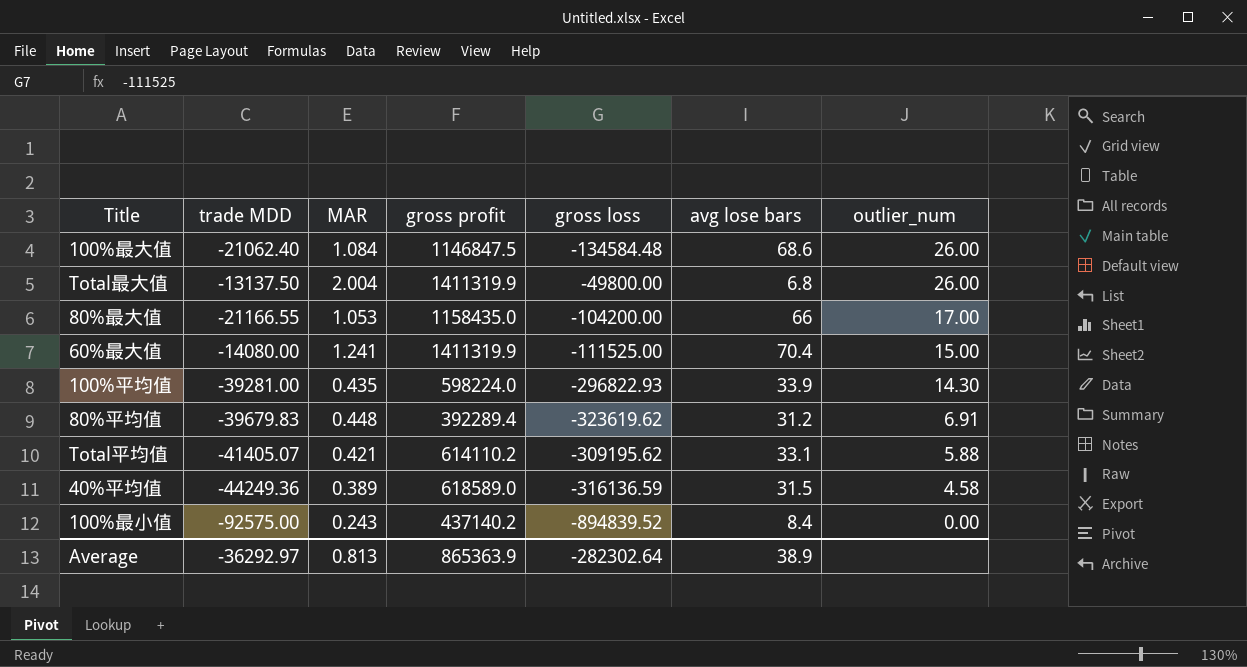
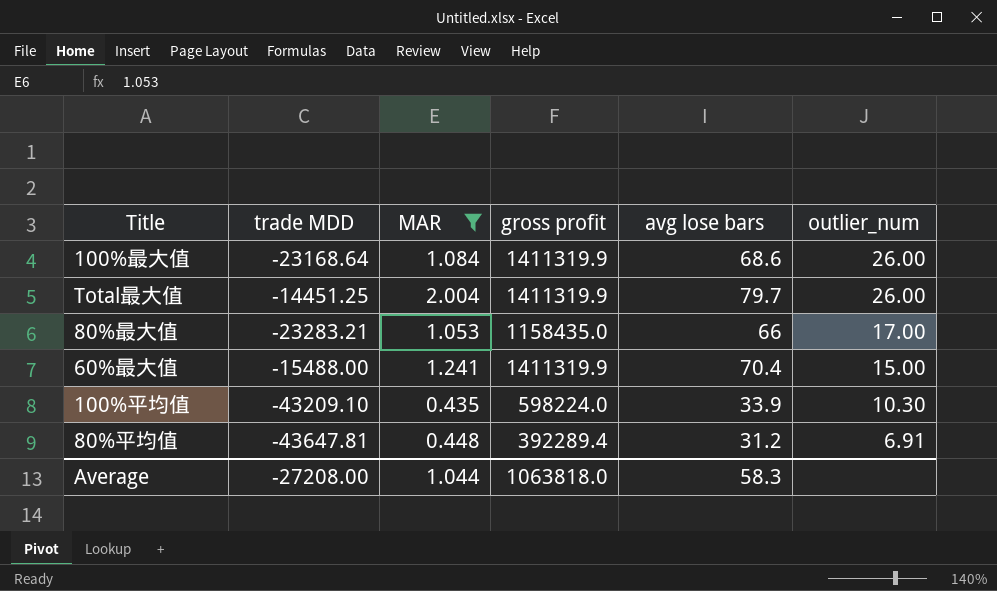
filter: none -> MAR >= 0.435
column gross loss | position: 5 -> none
100%最大值 | trade MDD: -21062.40 -> -23168.64
100%最大值 | gross profit: 1146847.5 -> 1411319.9
Total最大值 | trade MDD: -13137.50 -> -14451.25
Total最大值 | avg lose bars: 6.8 -> 79.7
80%最大值 | trade MDD: -21166.55 -> -23283.21
60%最大值 | trade MDD: -14080.00 -> -15488.00
100%平均值 | trade MDD: -39281.00 -> -43209.10
100%平均值 | outlier_num: 14.30 -> 10.30
80%平均值 | trade MDD: -39679.83 -> -43647.81
Average | trade MDD: -36292.97 -> -27208.00
Average | MAR: 0.813 -> 1.044
Average | gross profit: 865363.9 -> 1063818.0
Average | avg lose bars: 38.9 -> 58.3

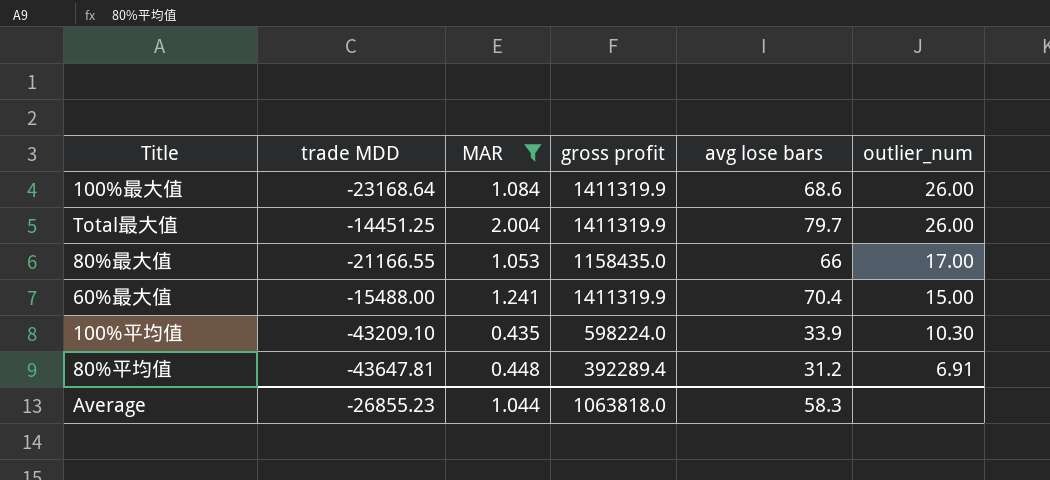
80%最大值 | trade MDD: -23283.21 -> -21166.55
Average | trade MDD: -27208.00 -> -26855.23

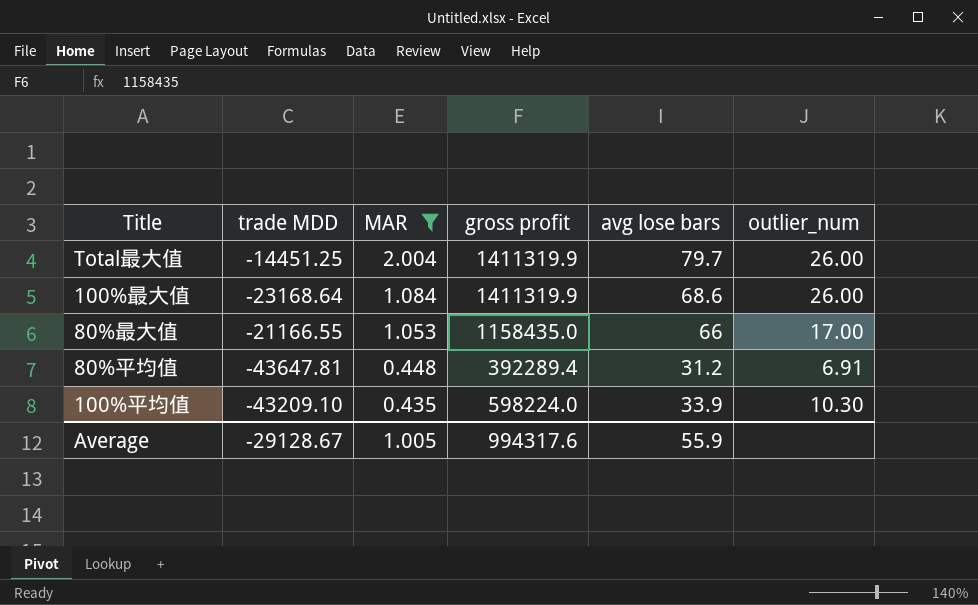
row order: outlier_num descending -> MAR descending
row 60%最大值: -15488.00 | 1.241 | 1411319.9 | 70.4 | 15.00 -> none
Average | trade MDD: -26855.23 -> -29128.67
Average | MAR: 1.044 -> 1.005
Average | gross profit: 1063818.0 -> 994317.6
Average | avg lose bars: 58.3 -> 55.9

